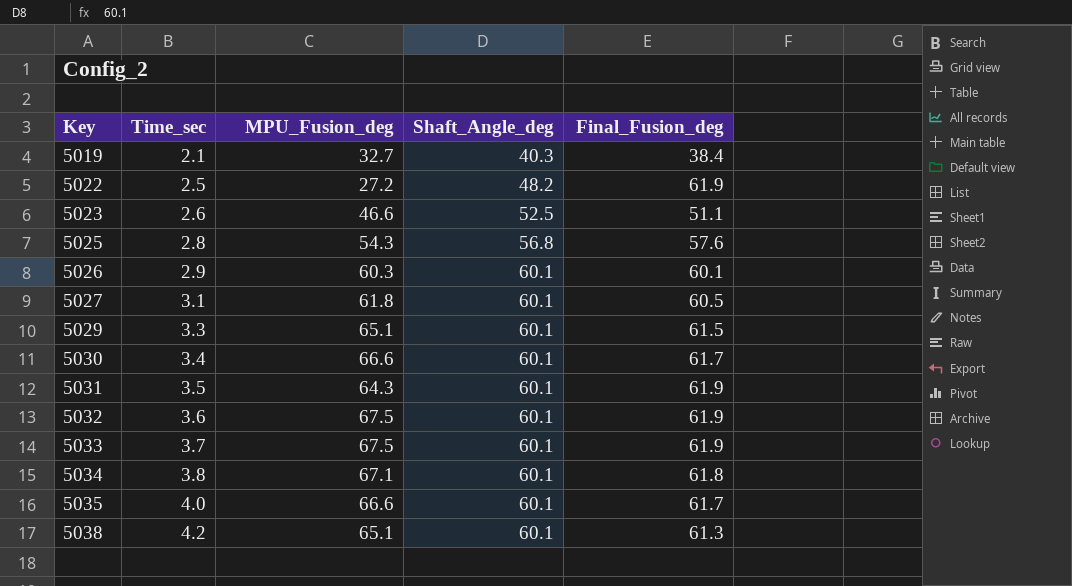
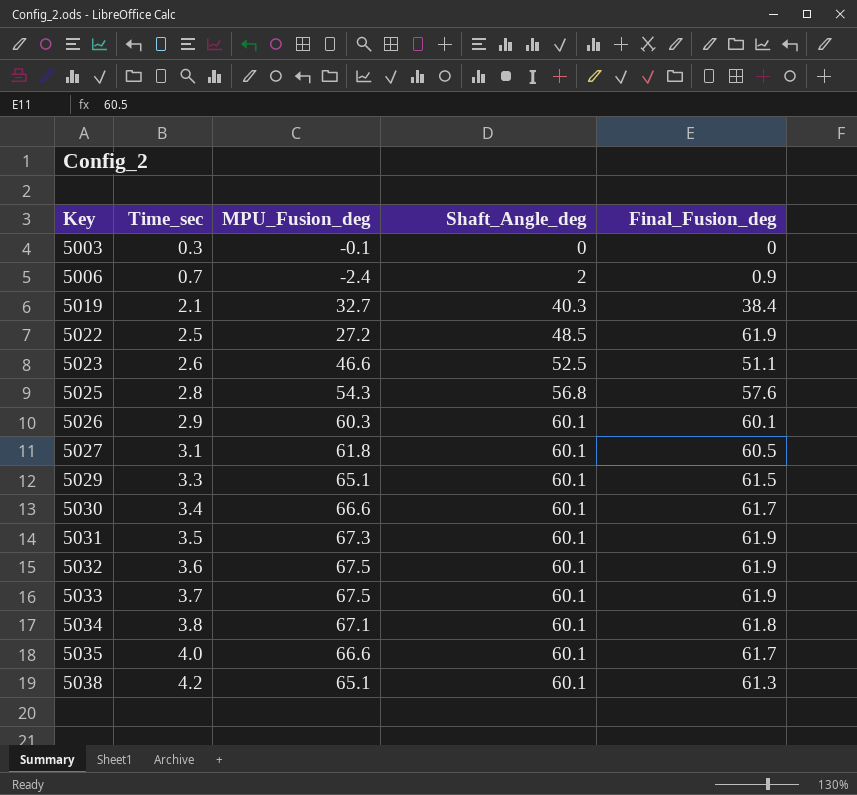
row 5003: none -> 0.3 | -0.1 | 0 | 0
row 5006: none -> 0.7 | -2.4 | 2 | 0.9
5022 | Shaft_Angle_deg: 48.2 -> 48.5
5031 | MPU_Fusion_deg: 64.3 -> 67.3

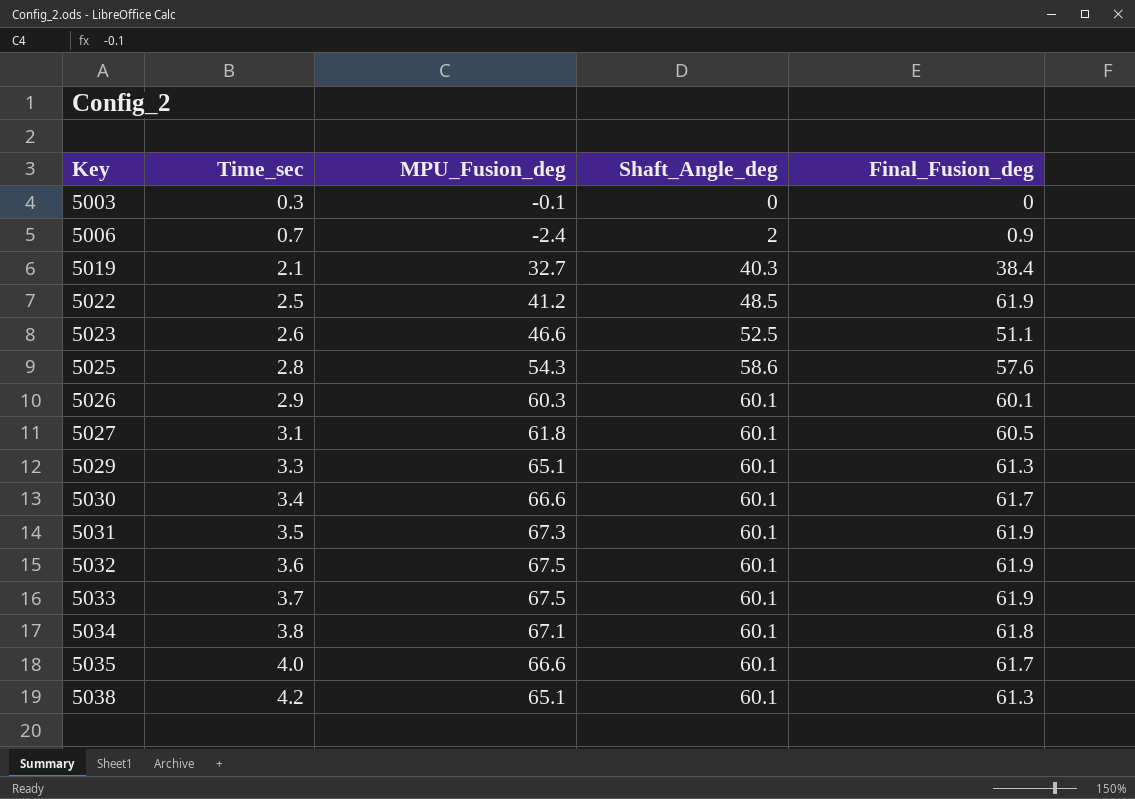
5022 | MPU_Fusion_deg: 27.2 -> 41.2
5025 | Shaft_Angle_deg: 56.8 -> 58.6
5029 | Final_Fusion_deg: 61.5 -> 61.3

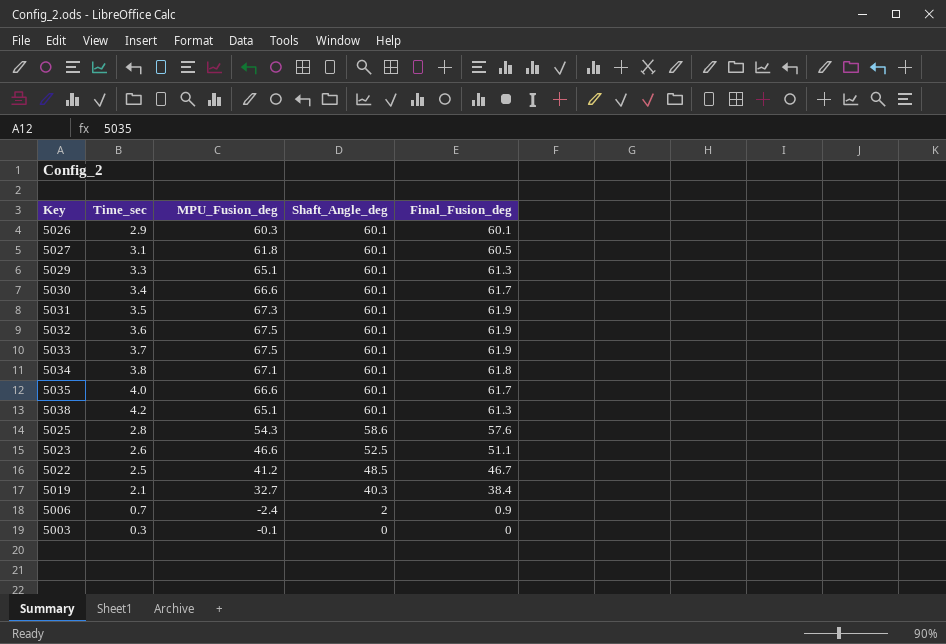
row order: Key ascending -> Shaft_Angle_deg descending
5022 | Final_Fusion_deg: 61.9 -> 46.7

